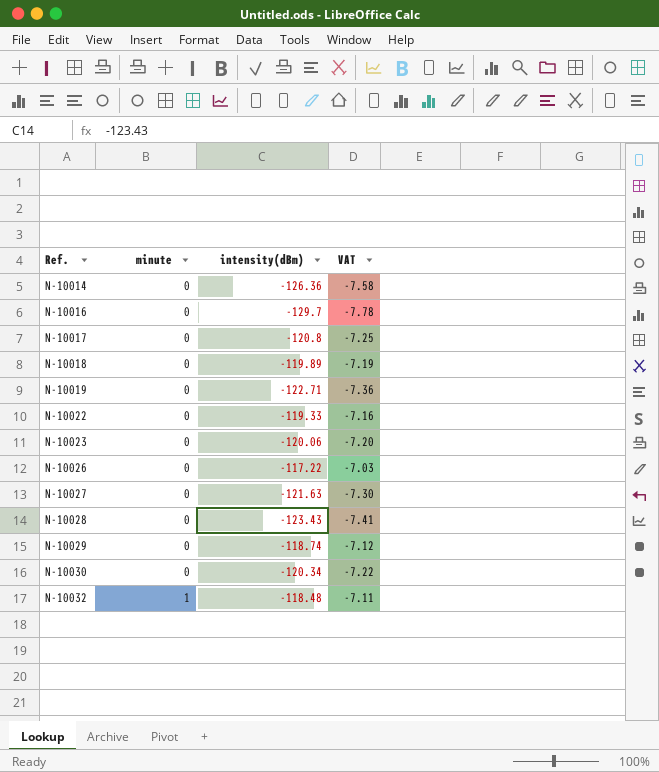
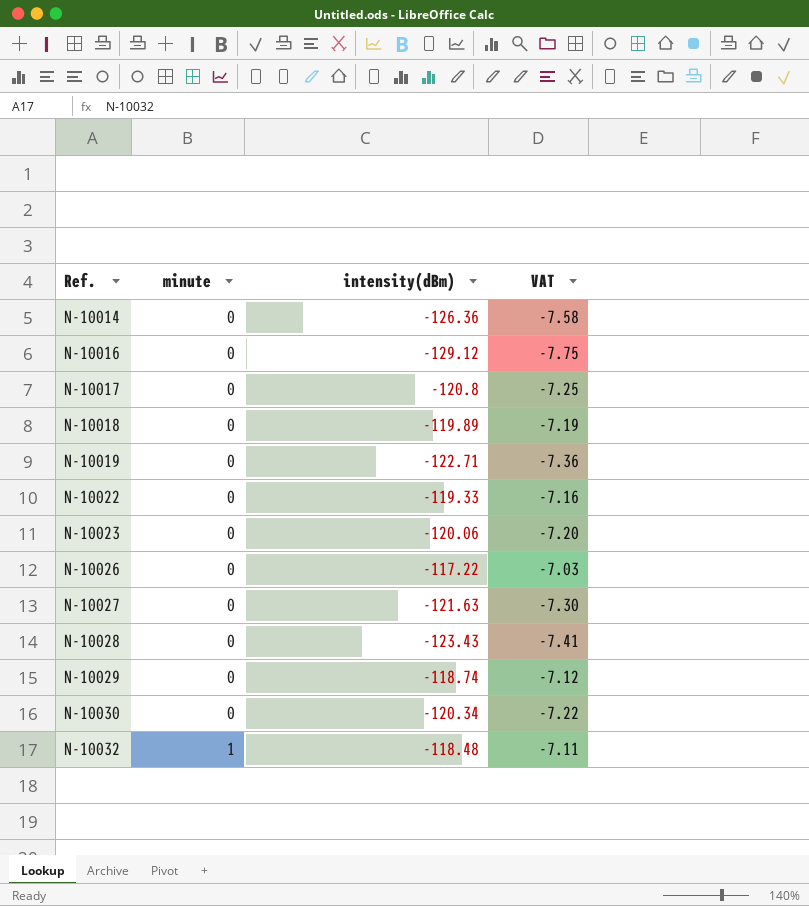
N-10016 | intensity(dBm): -129.7 -> -129.12
N-10016 | VAT: -7.78 -> -7.75

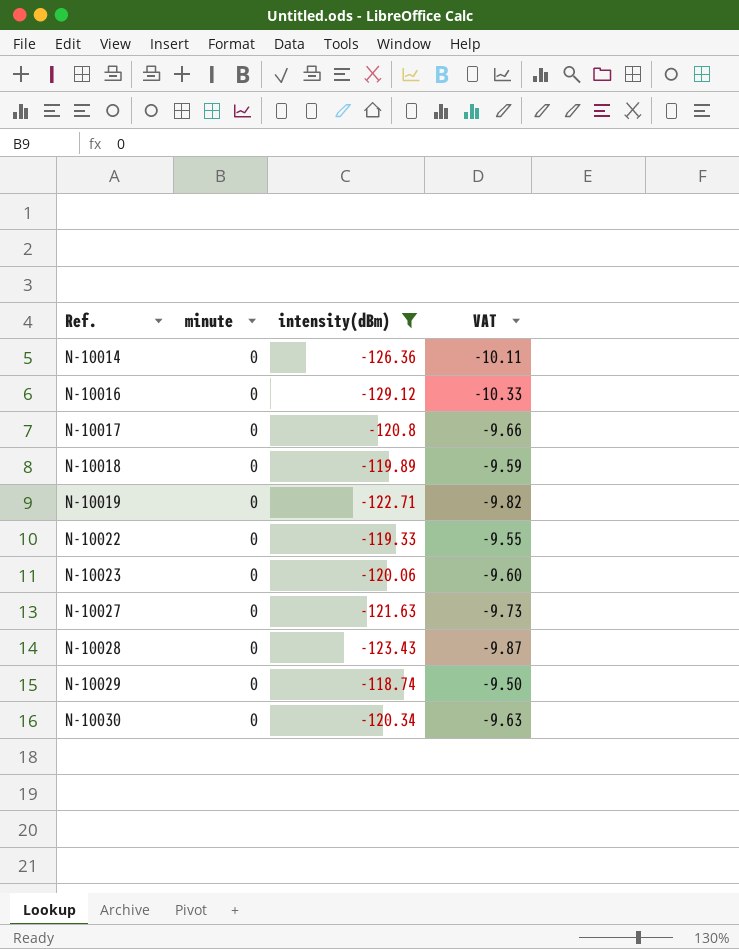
filter: none -> intensity(dBm) <= -118.74
column VAT | formula: [intensity(dBm)] * 0.06 -> [intensity(dBm)] * 0.08

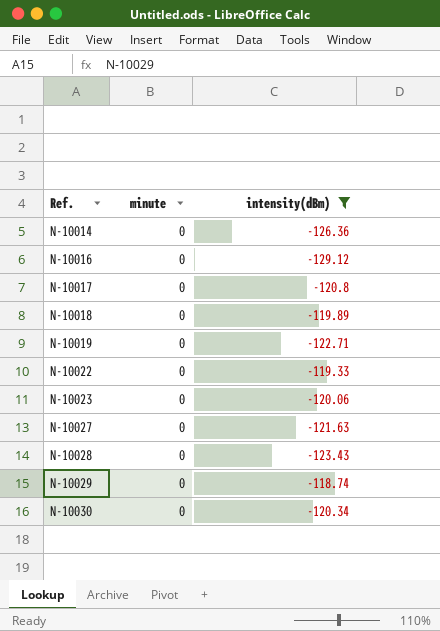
column VAT | formula: [intensity(dBm)] * 0.08 -> none

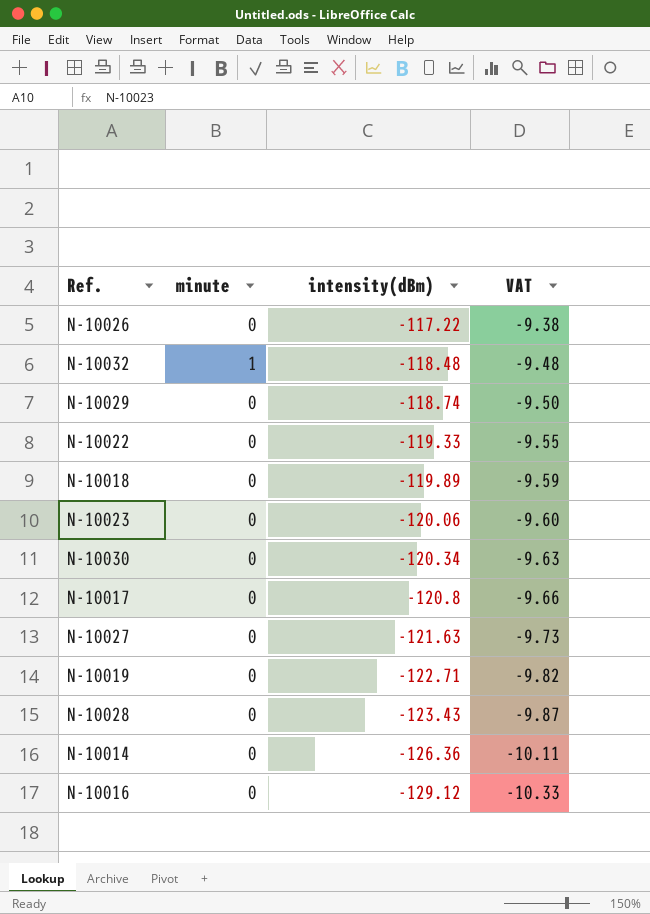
filter: intensity(dBm) <= -118.74 -> none
row order: Ref. ascending -> intensity(dBm) descending
column VAT | formula: none -> [intensity(dBm)] * 0.08

